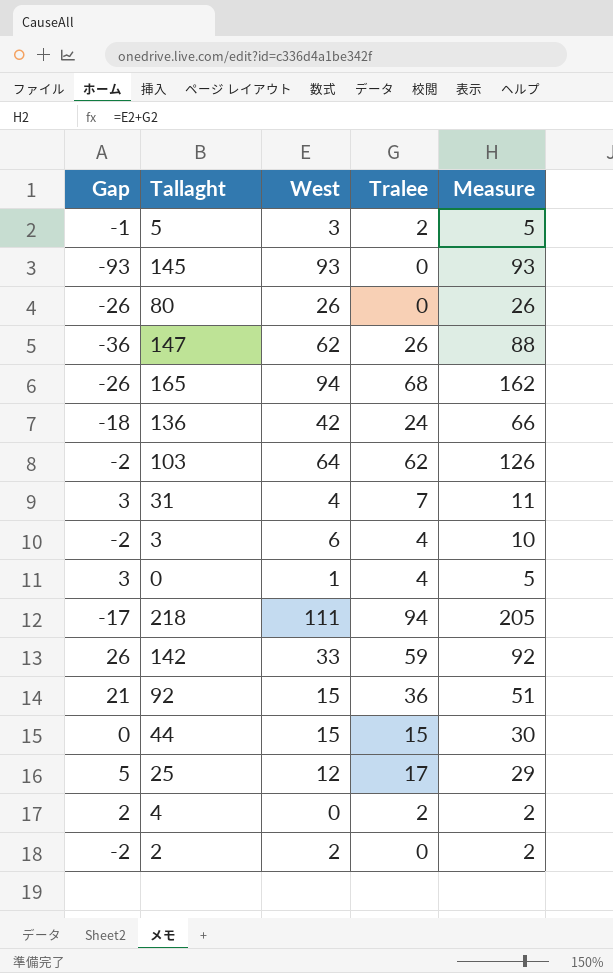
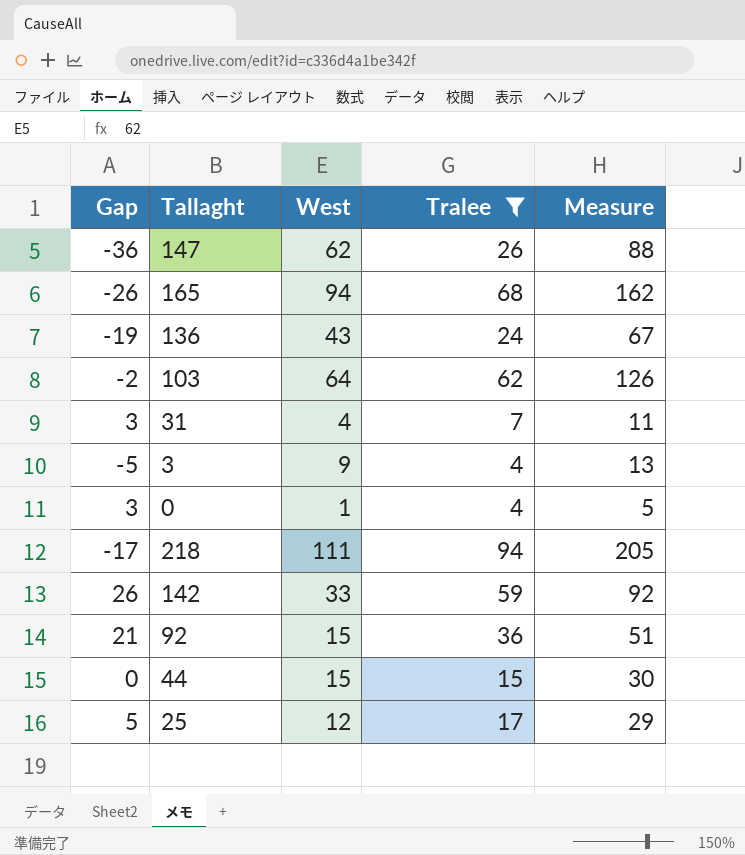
filter: none -> Tralee >= 4
136 | Gap: -18 -> -19
136 | West: 42 -> 43
136 | Measure: 66 -> 67
3 | Gap: -2 -> -5
3 | West: 6 -> 9
3 | Measure: 10 -> 13

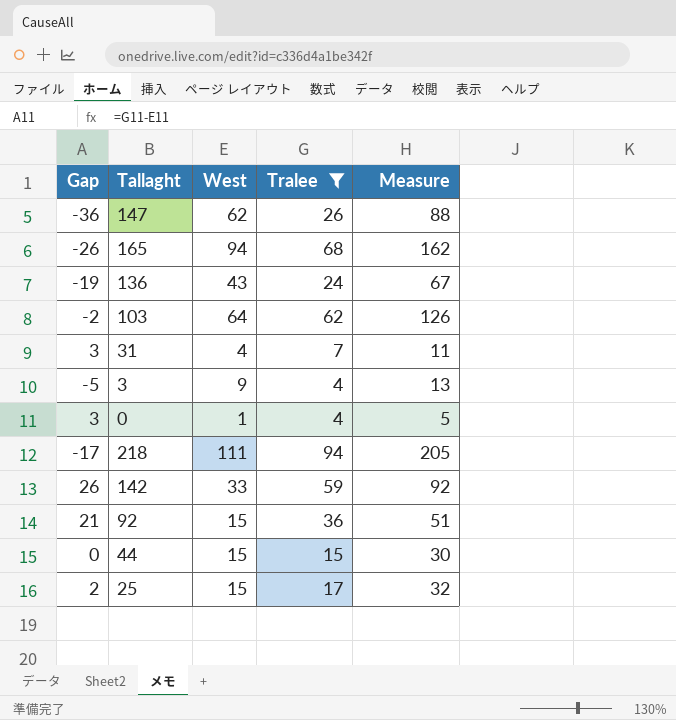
25 | Gap: 5 -> 2
25 | West: 12 -> 15
25 | Measure: 29 -> 32

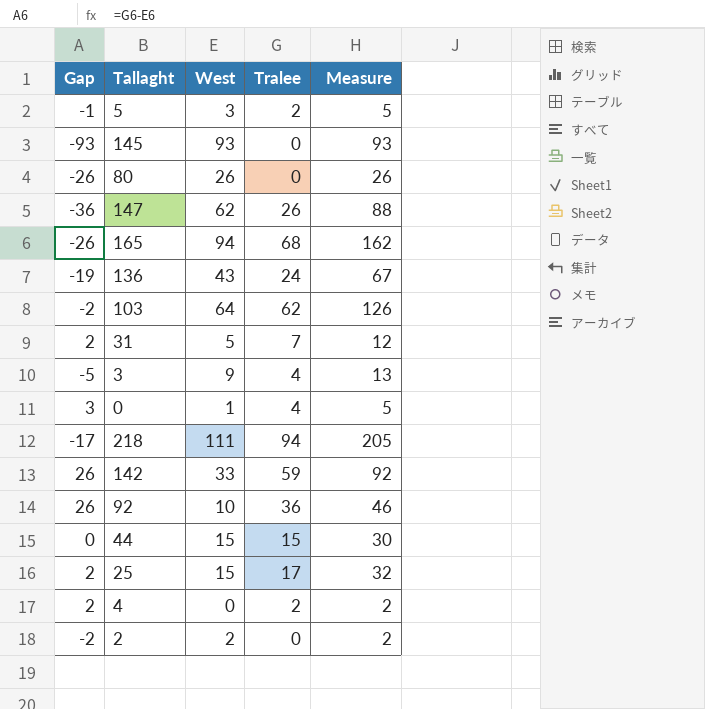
filter: Tralee >= 4 -> none
31 | Gap: 3 -> 2
31 | West: 4 -> 5
31 | Measure: 11 -> 12
92 | Gap: 21 -> 26
92 | West: 15 -> 10
92 | Measure: 51 -> 46

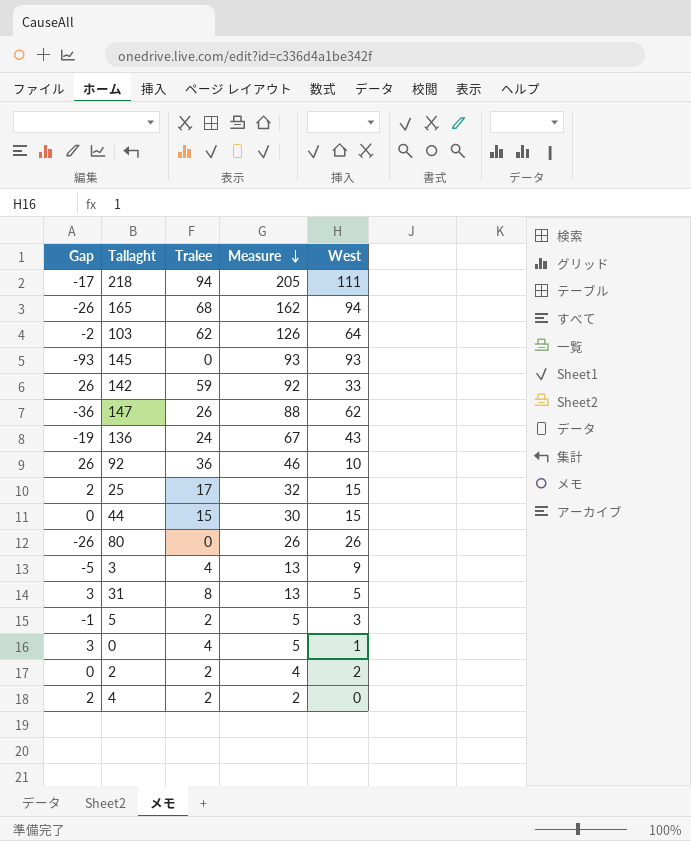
row order: none -> Measure descending
column West | position: 3 -> 5
31 | Gap: 2 -> 3
31 | Tralee: 7 -> 8
31 | Measure: 12 -> 13
2 | Gap: -2 -> 0
2 | Tralee: 0 -> 2
2 | Measure: 2 -> 4

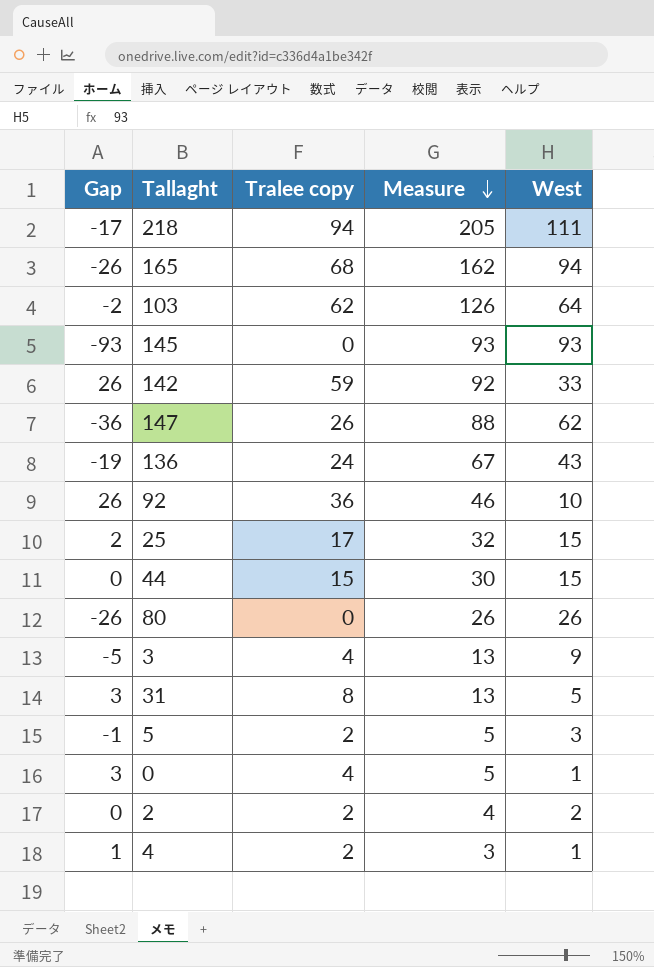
column name: Tralee -> Tralee copy
4 | Gap: 2 -> 1
4 | Measure: 2 -> 3
4 | West: 0 -> 1

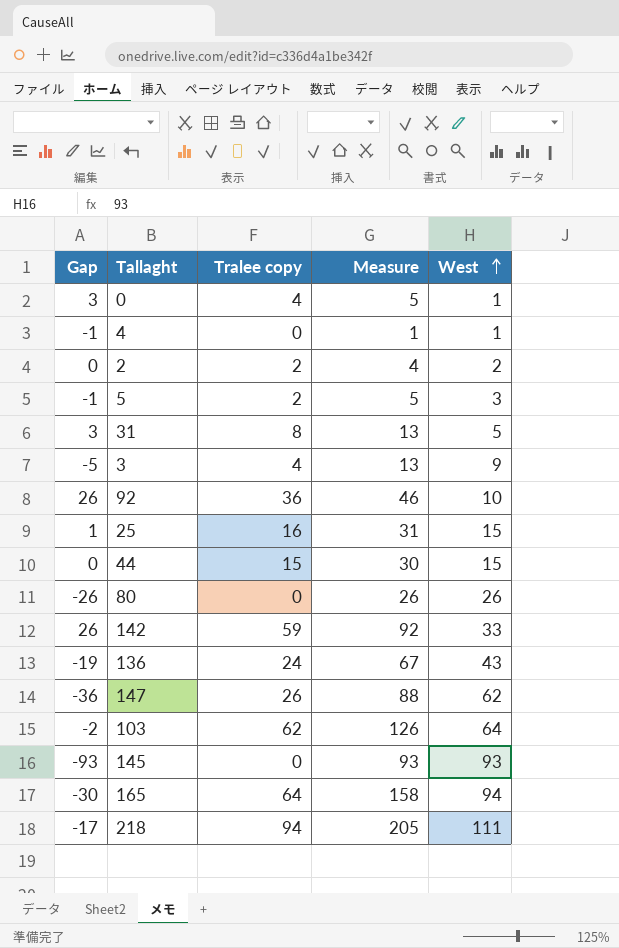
row order: Measure descending -> West ascending
4 | Gap: 1 -> -1
4 | Tralee copy: 2 -> 0
4 | Measure: 3 -> 1
25 | Gap: 2 -> 1
25 | Tralee copy: 17 -> 16
25 | Measure: 32 -> 31
165 | Gap: -26 -> -30
165 | Tralee copy: 68 -> 64
165 | Measure: 162 -> 158

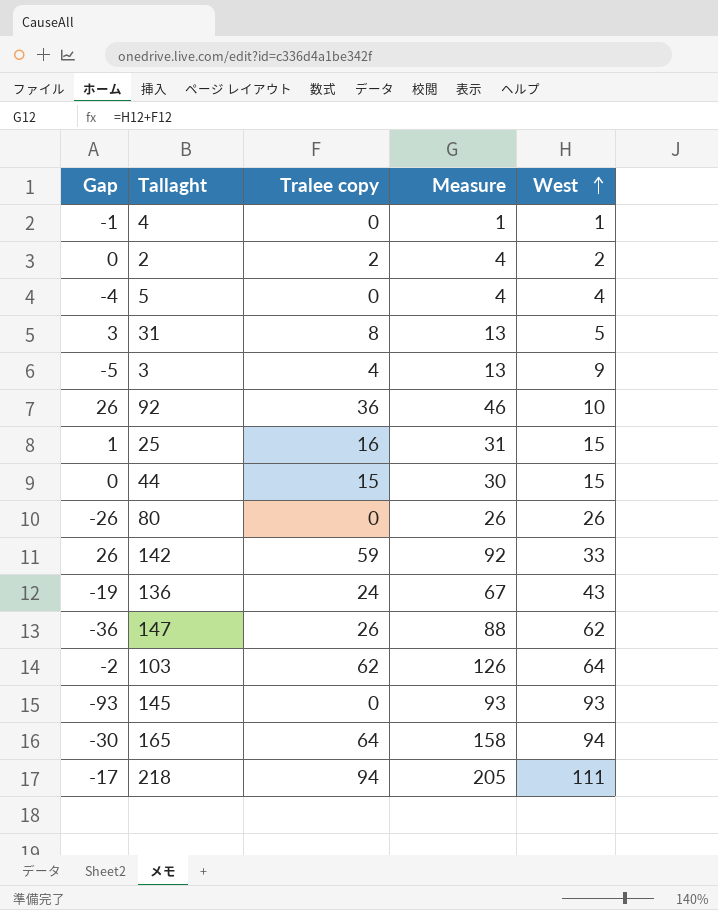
row 0: 3 | 4 | 5 | 1 -> none
5 | Gap: -1 -> -4
5 | Tralee copy: 2 -> 0
5 | Measure: 5 -> 4
5 | West: 3 -> 4

